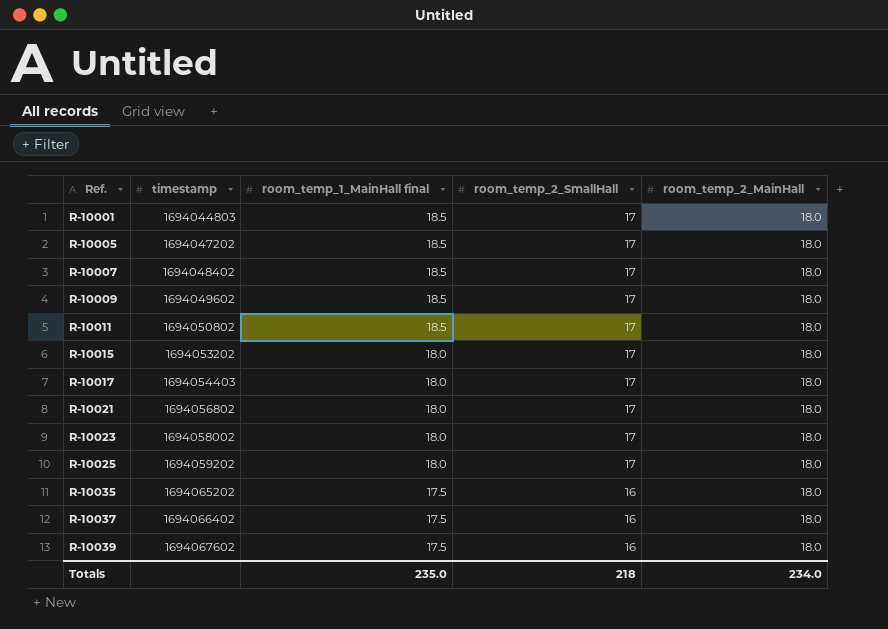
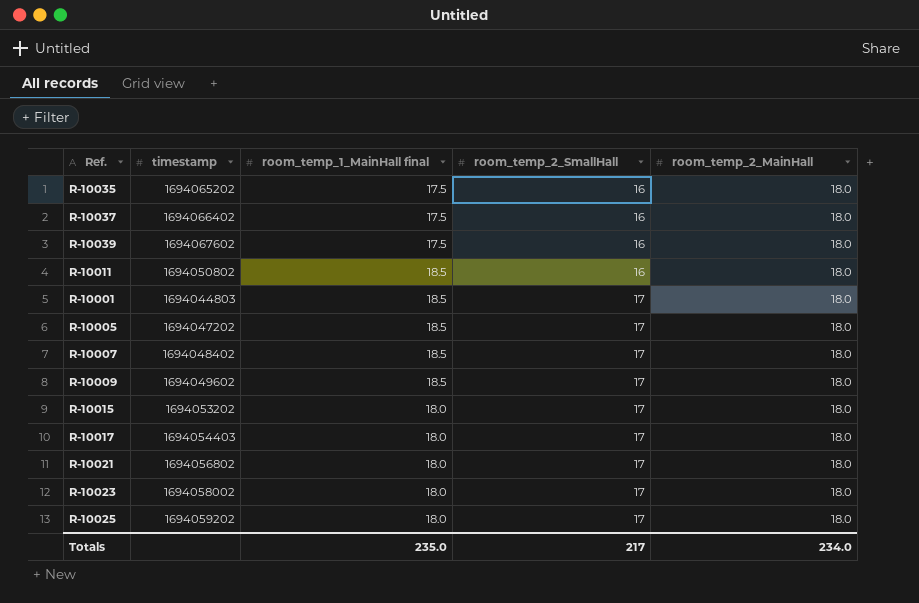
row order: Ref. ascending -> room_temp_2_SmallHall ascending
R-10011 | room_temp_2_SmallHall: 17 -> 16
Totals | room_temp_2_SmallHall: 218 -> 217

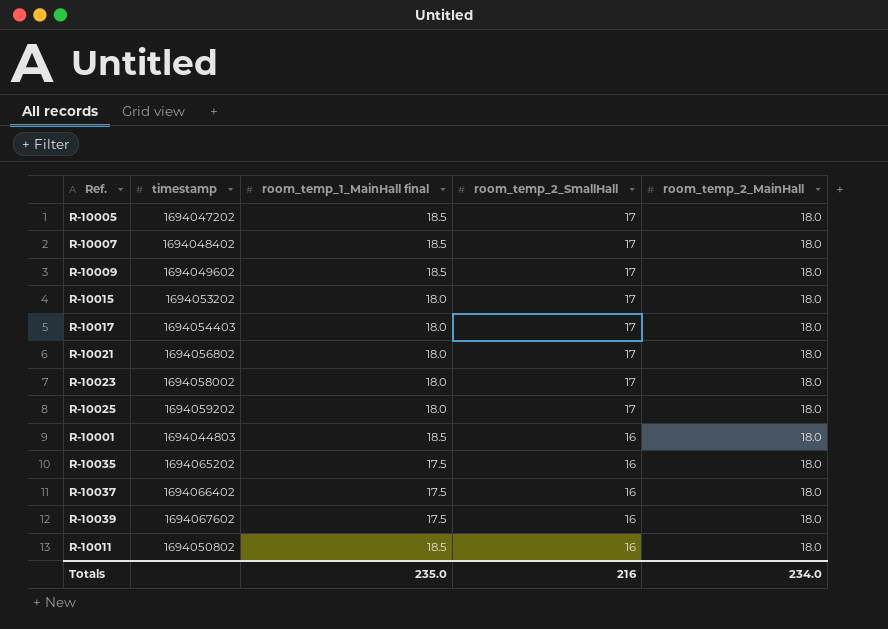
row order: room_temp_2_SmallHall ascending -> room_temp_2_SmallHall descending
R-10001 | room_temp_2_SmallHall: 17 -> 16
Totals | room_temp_2_SmallHall: 217 -> 216

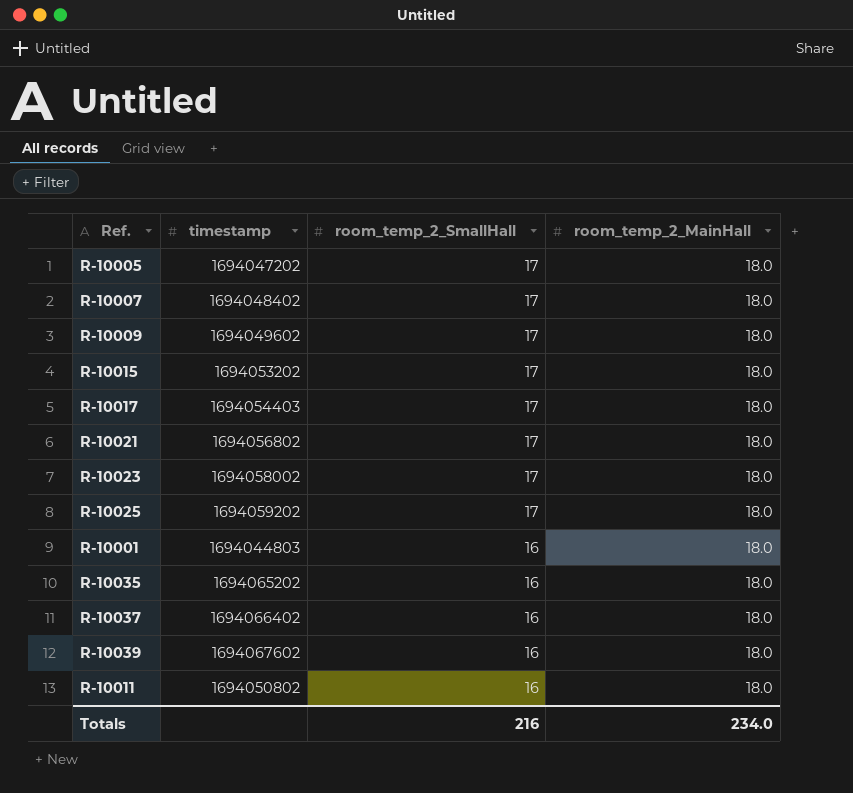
column room_temp_1_MainHall final | position: 3 -> none

